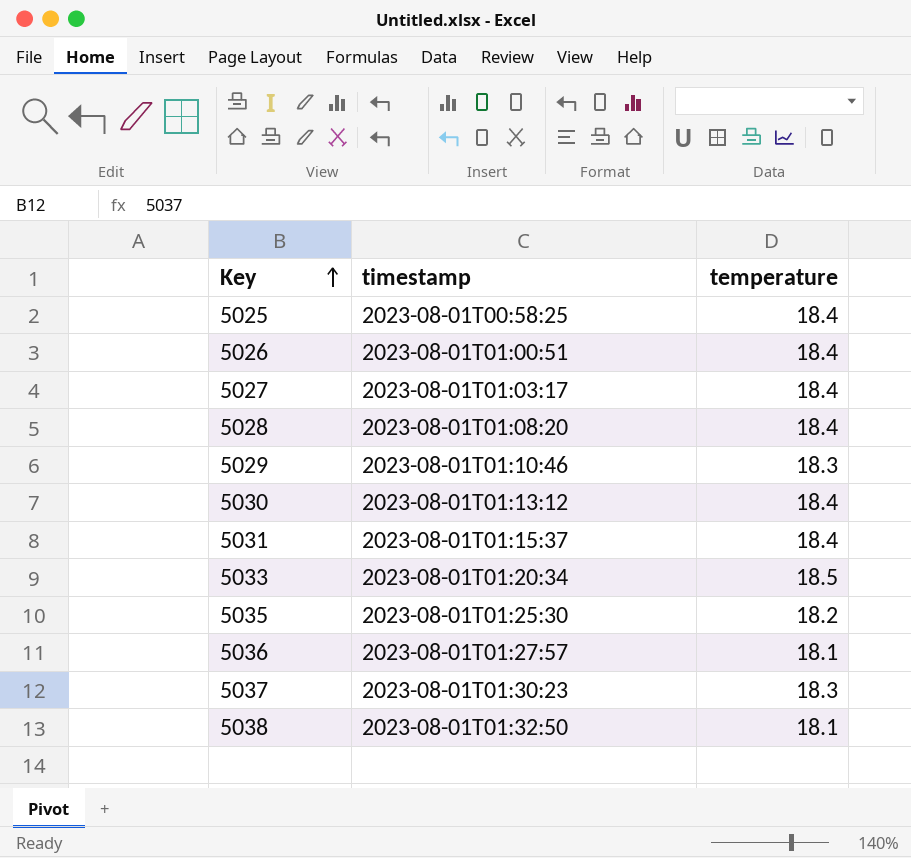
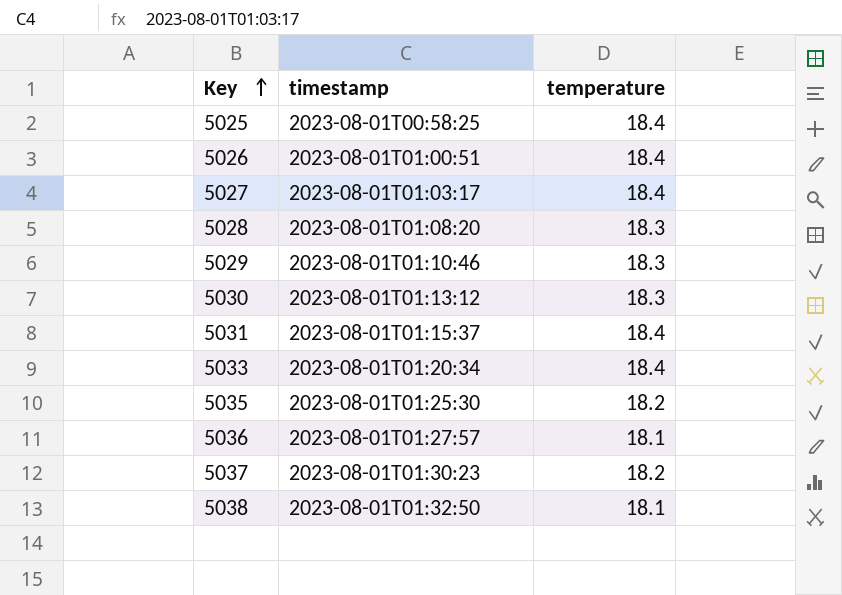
5028 | temperature: 18.4 -> 18.3
5030 | temperature: 18.4 -> 18.3
5033 | temperature: 18.5 -> 18.4
5037 | temperature: 18.3 -> 18.2

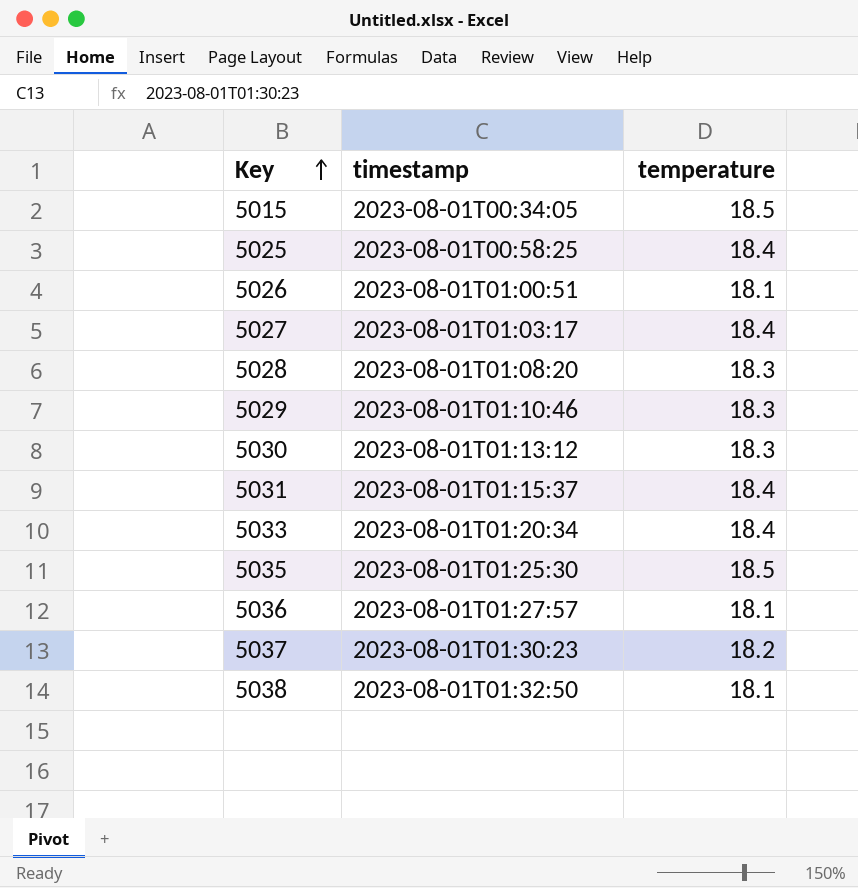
row 5015: none -> 2023-08-01T00:34:05 | 18.5
5026 | temperature: 18.4 -> 18.1
5035 | temperature: 18.2 -> 18.5

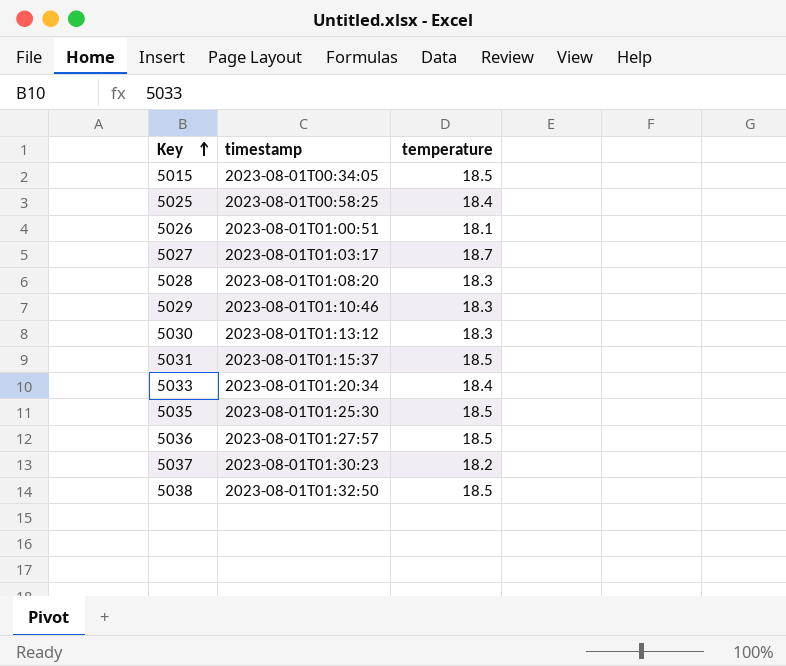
5027 | temperature: 18.4 -> 18.7
5031 | temperature: 18.4 -> 18.5
5036 | temperature: 18.1 -> 18.5
5038 | temperature: 18.1 -> 18.5

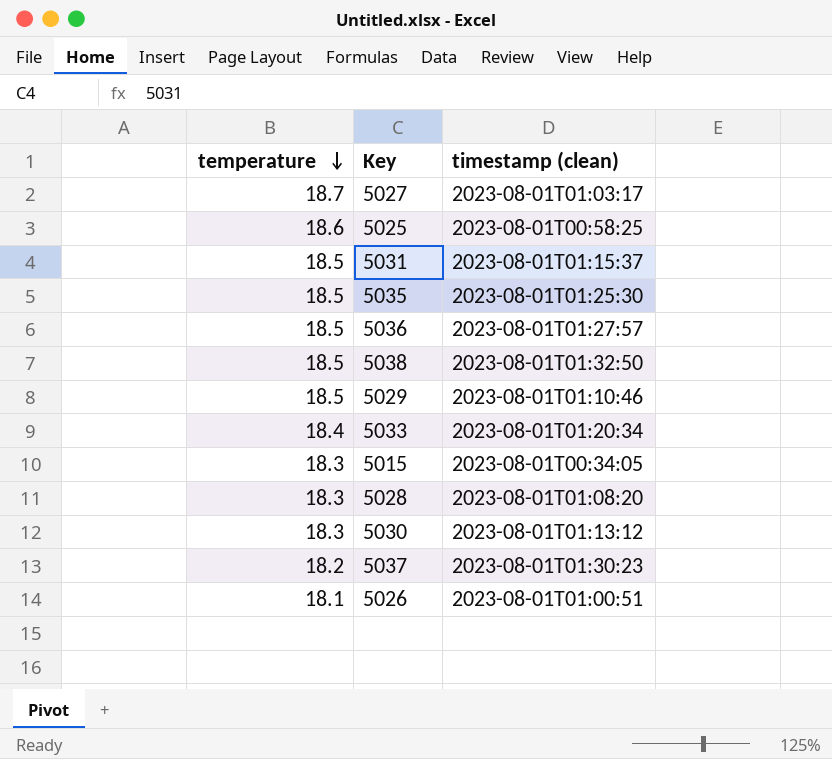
row order: Key ascending -> temperature descending
column temperature | position: 3 -> 1
column name: timestamp -> timestamp (clean)
5025 | temperature: 18.4 -> 18.6
5029 | temperature: 18.3 -> 18.5
5015 | temperature: 18.5 -> 18.3

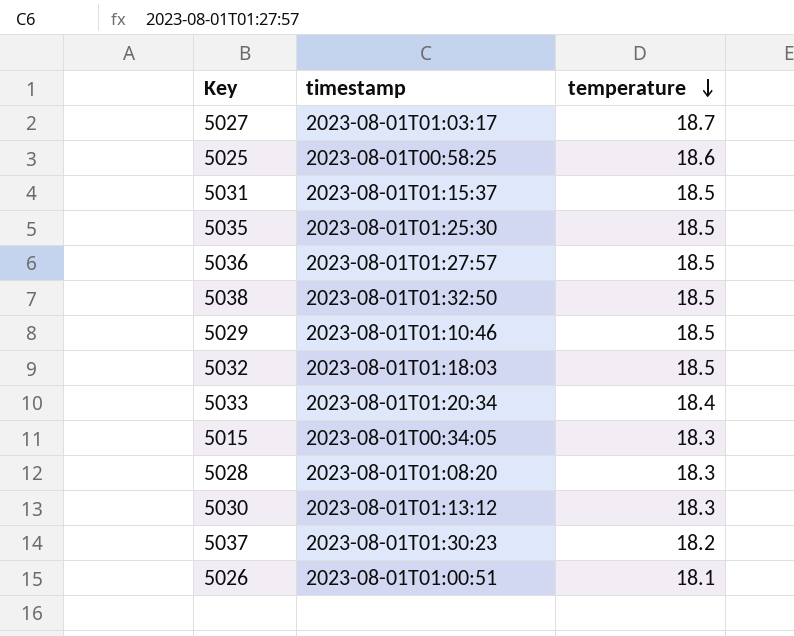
column name: timestamp (clean) -> timestamp
column temperature | position: 1 -> 3
row 5032: none -> 2023-08-01T01:18:03 | 18.5

